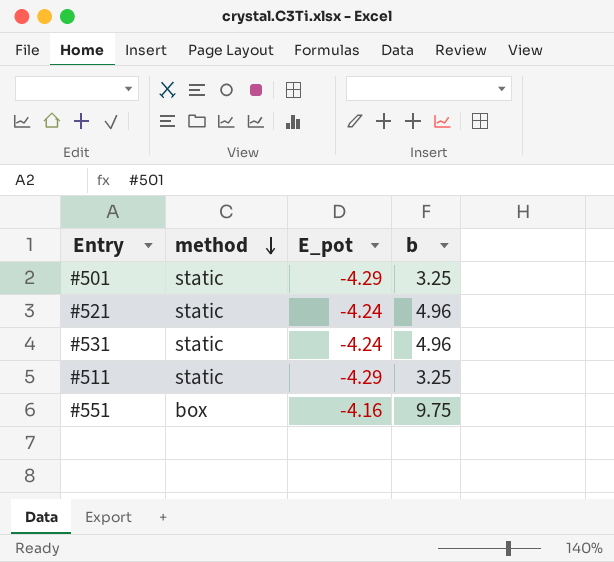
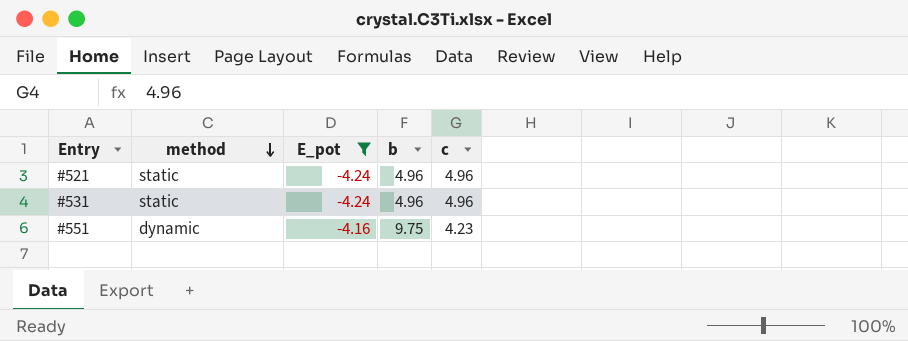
filter: none -> E_pot != -4.29
column c | position: none -> 5
#551 | method: box -> dynamic

